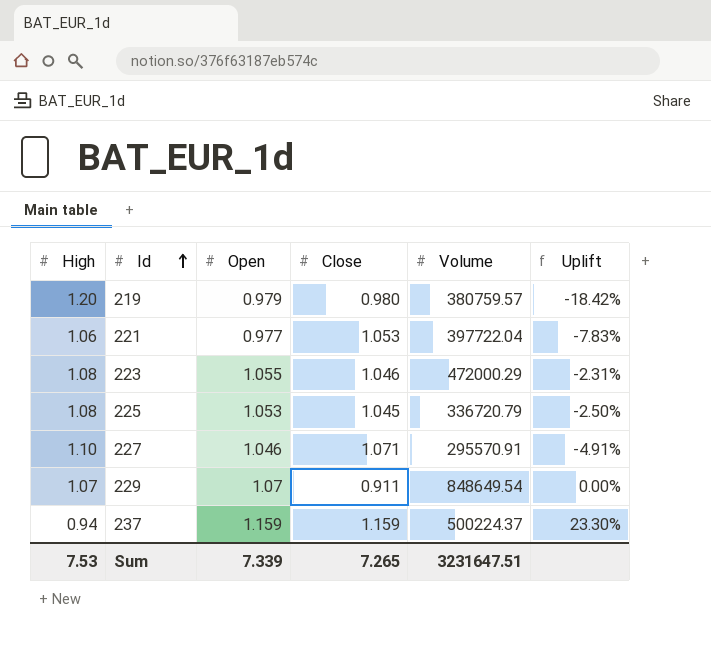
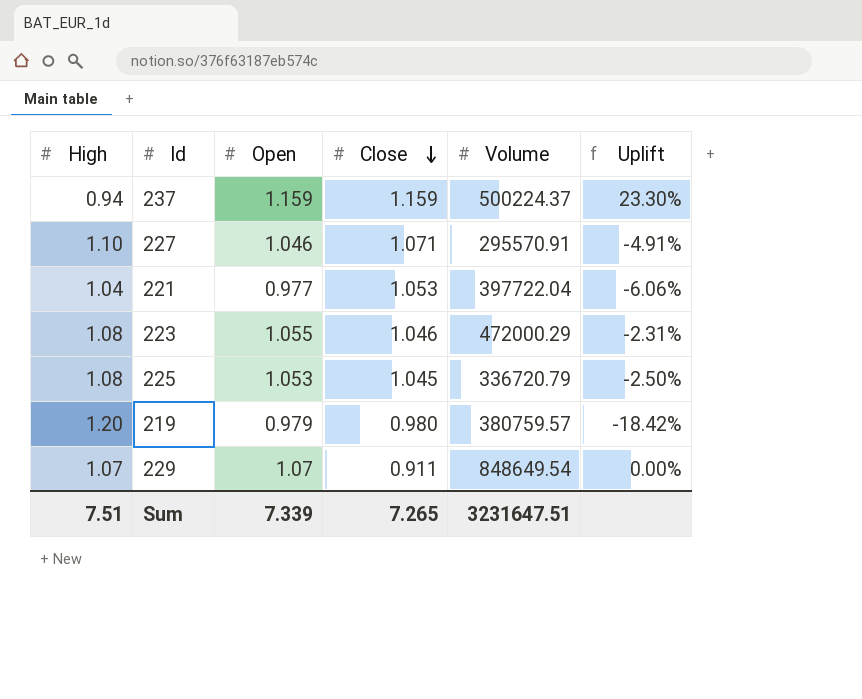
row order: Id ascending -> Close descending
221 | High: 1.06 -> 1.04
221 | Uplift: -7.83% -> -6.06%
Sum | High: 7.53 -> 7.51

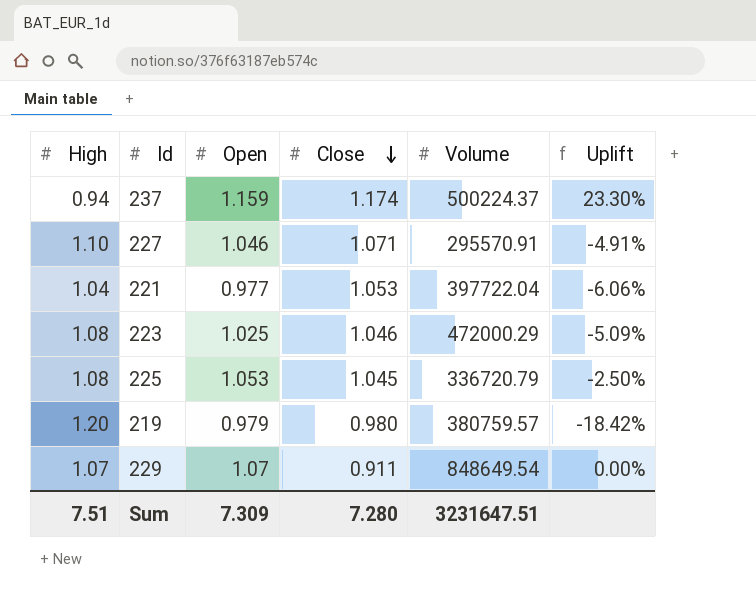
237 | Close: 1.159 -> 1.174
223 | Open: 1.055 -> 1.025
223 | Uplift: -2.31% -> -5.09%
Sum | Open: 7.339 -> 7.309
Sum | Close: 7.265 -> 7.280

